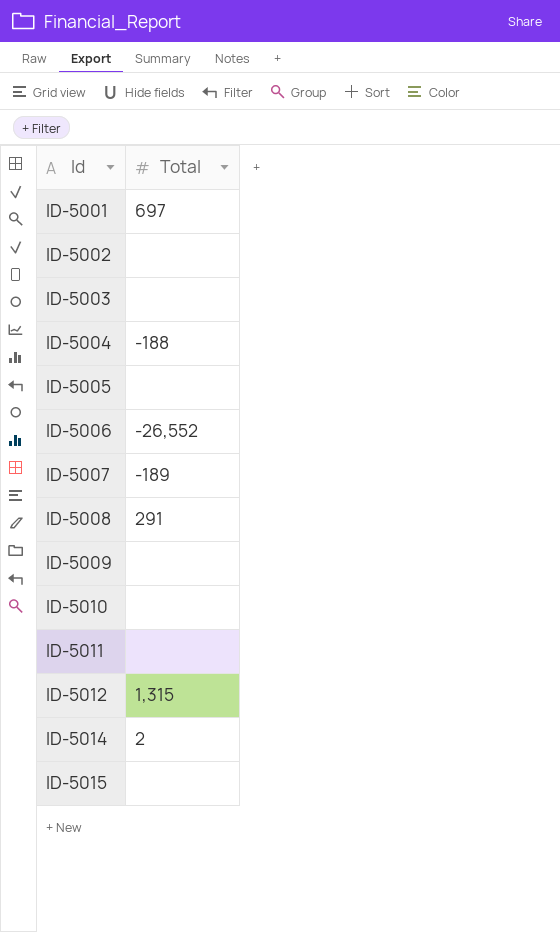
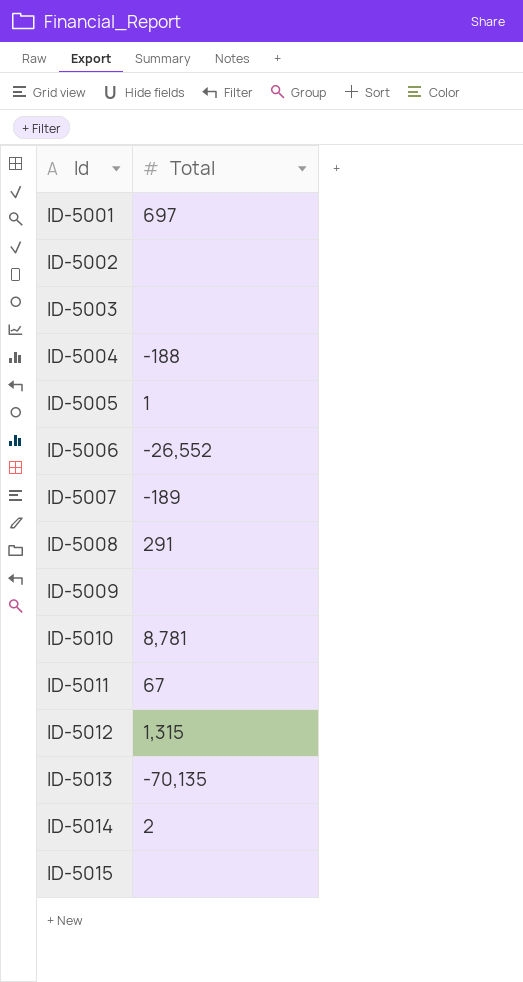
ID-5005 | Total: none -> 1
ID-5010 | Total: none -> 8,781
ID-5011 | Total: none -> 67
row ID-5013: none -> -70,135

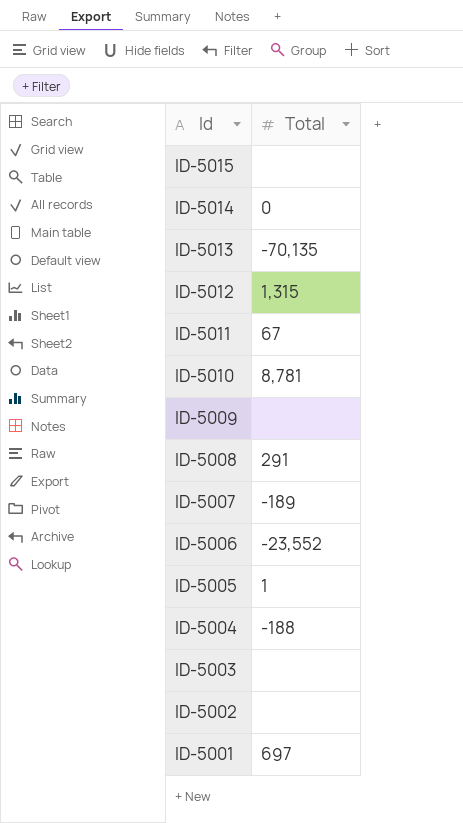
row order: Id ascending -> Id descending
ID-5014 | Total: 2 -> 0
ID-5006 | Total: -26,552 -> -23,552

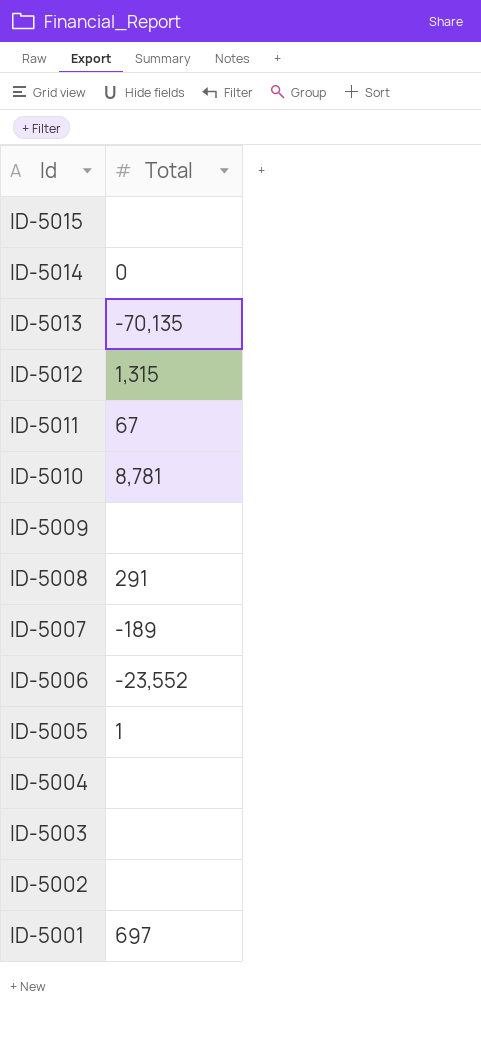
ID-5004 | Total: -188 -> none

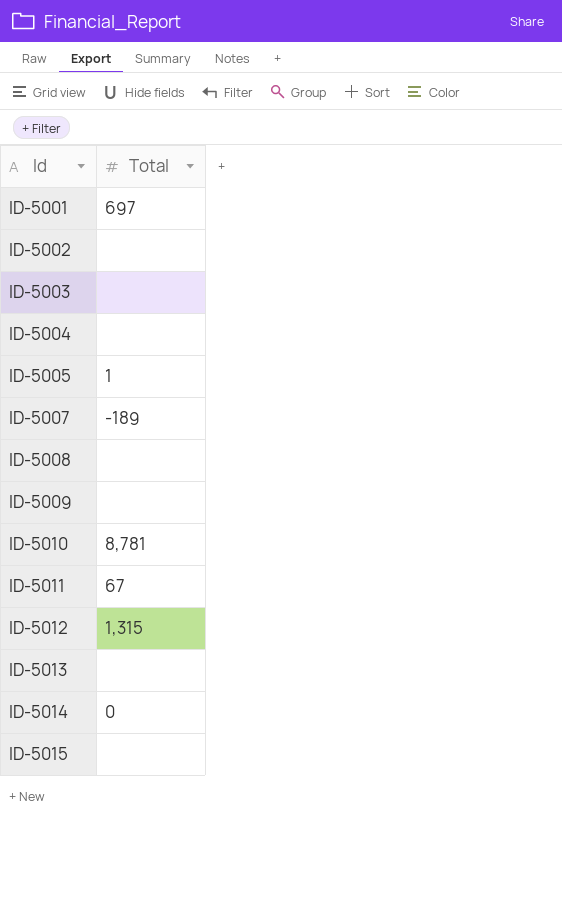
row order: Id descending -> Id ascending
row ID-5006: -23,552 -> none
ID-5008 | Total: 291 -> none
ID-5013 | Total: -70,135 -> none

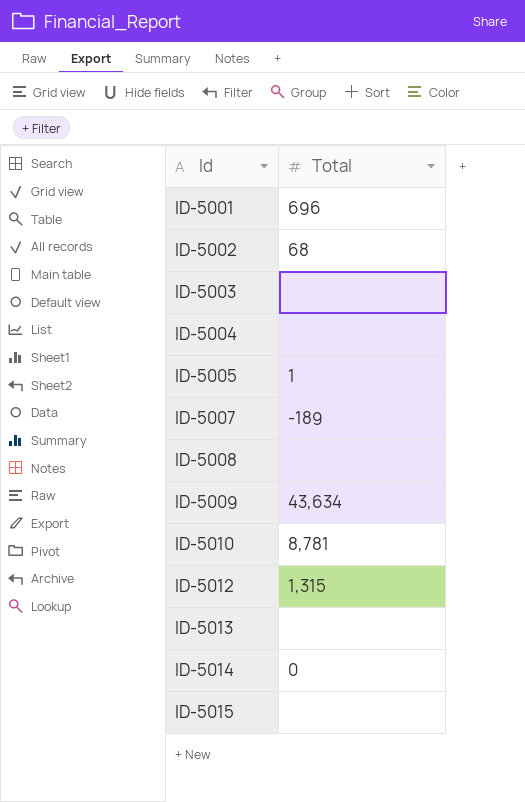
row ID-5011: 67 -> none
ID-5001 | Total: 697 -> 696
ID-5002 | Total: none -> 68
ID-5009 | Total: none -> 43,634

